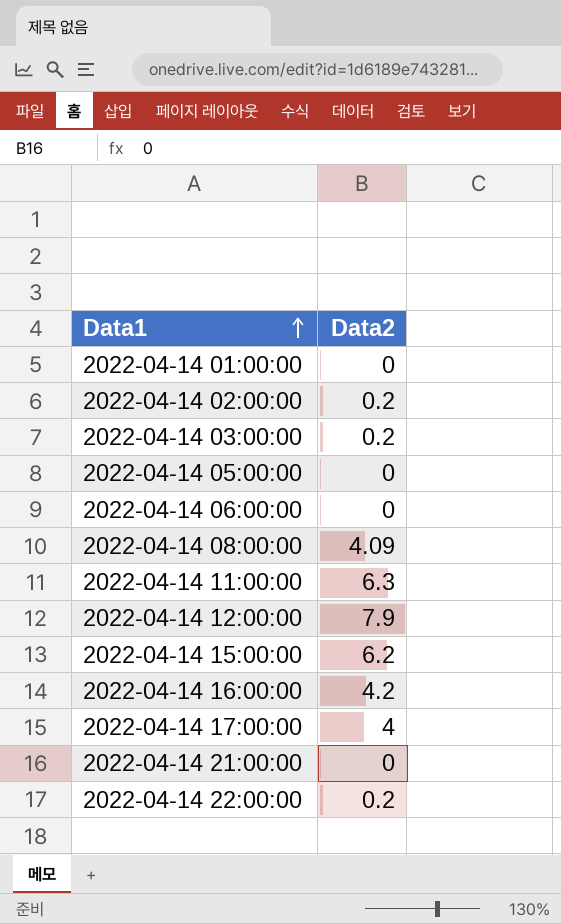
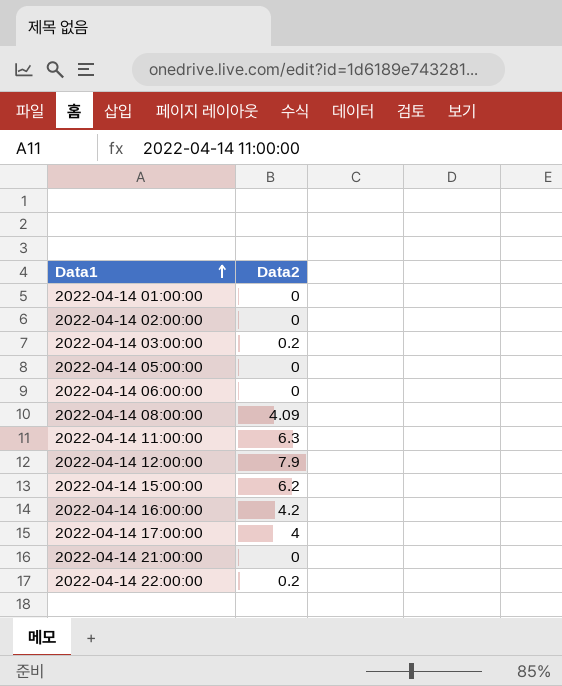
2022-04-14 02:00:00 | Data2: 0.2 -> 0

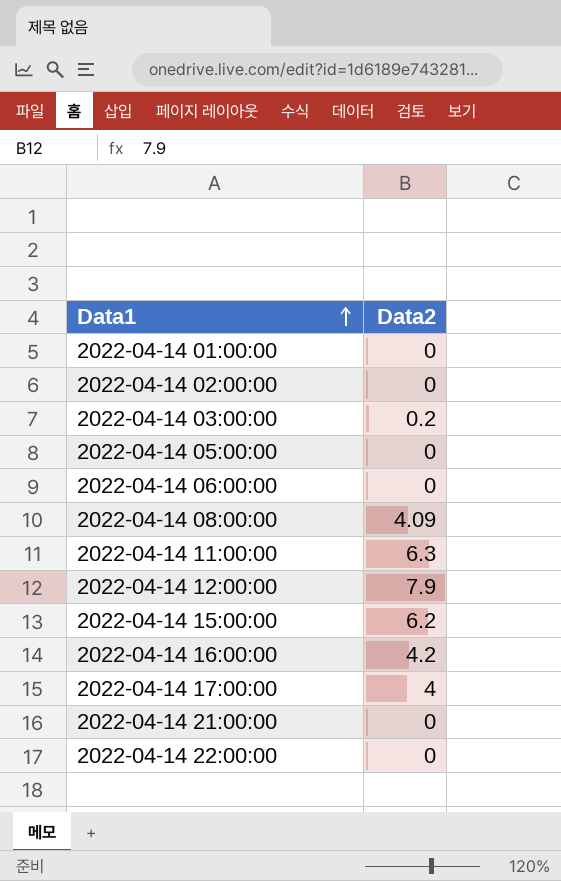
2022-04-14 22:00:00 | Data2: 0.2 -> 0

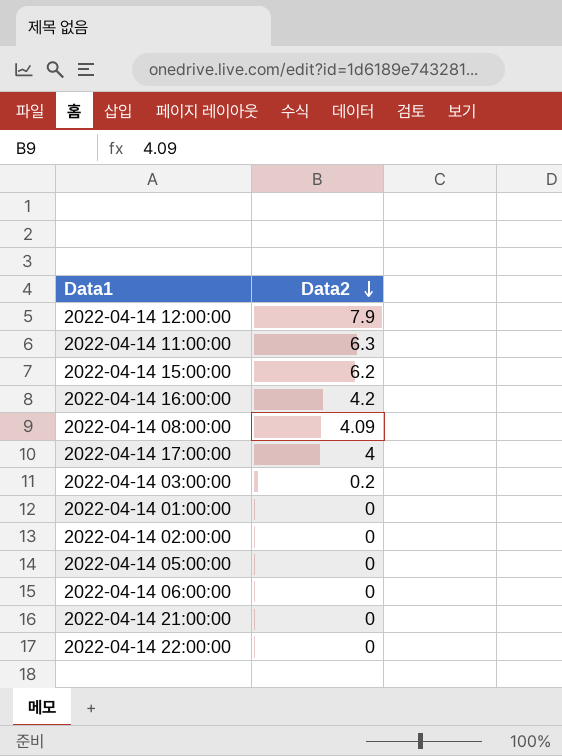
row order: Data1 ascending -> Data2 descending

